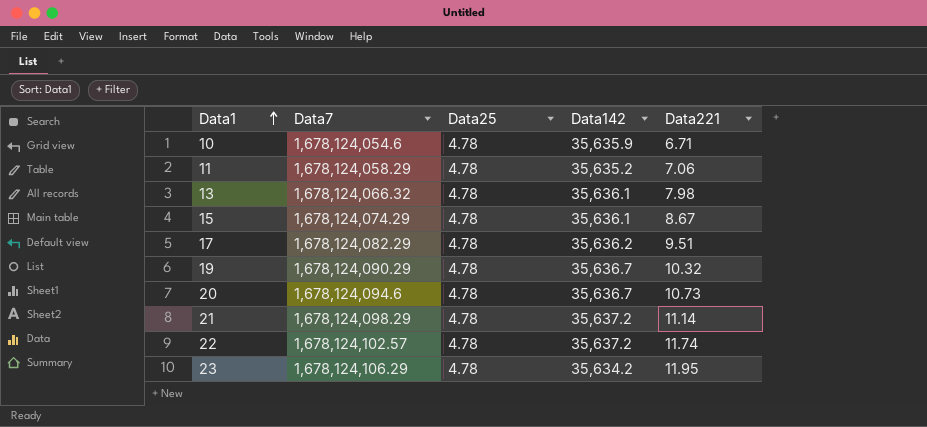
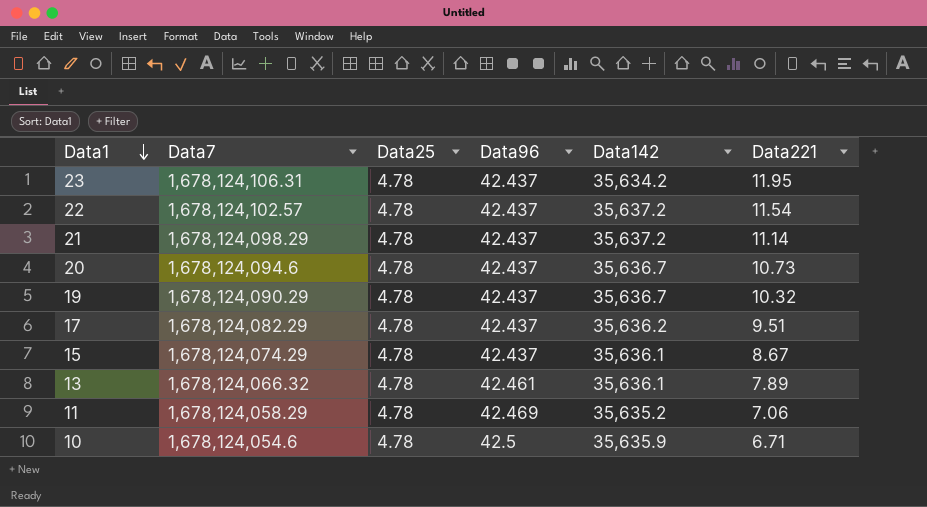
row order: Data1 ascending -> Data1 descending
column Data96 | position: none -> 4
23 | Data7: 1,678,124,106.29 -> 1,678,124,106.31
22 | Data221: 11.74 -> 11.54
13 | Data221: 7.98 -> 7.89

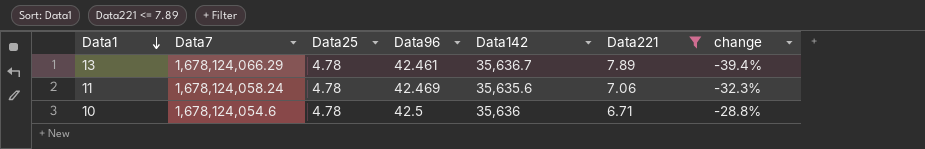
filter: none -> Data221 <= 7.89
column change | formula: none -> ([Data25] - [Data221]) / [Data221]
13 | Data7: 1,678,124,066.32 -> 1,678,124,066.29
13 | Data142: 35,636.1 -> 35,636.7
11 | Data7: 1,678,124,058.29 -> 1,678,124,058.24
11 | Data142: 35,635.2 -> 35,635.6
10 | Data142: 35,635.9 -> 35,636

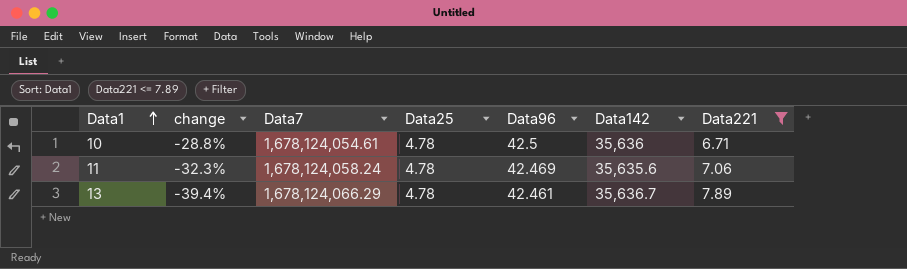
row order: Data1 descending -> Data1 ascending
column change | position: 7 -> 2
10 | Data7: 1,678,124,054.6 -> 1,678,124,054.61

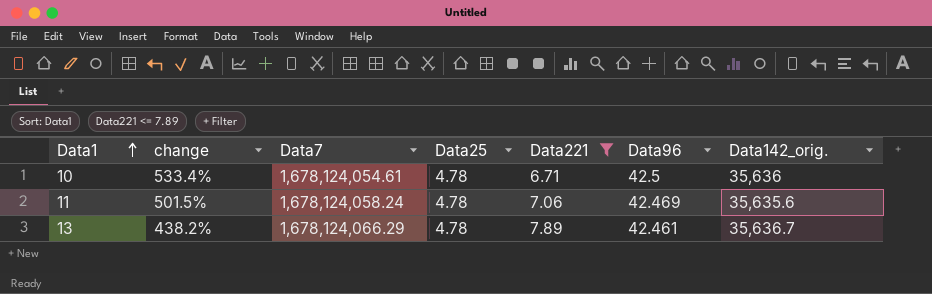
column change | formula: ([Data25] - [Data221]) / [Data221] -> ([Data96] - [Data221]) / [Data221]
column Data221 | position: 7 -> 5
column name: Data142 -> Data142_orig.

